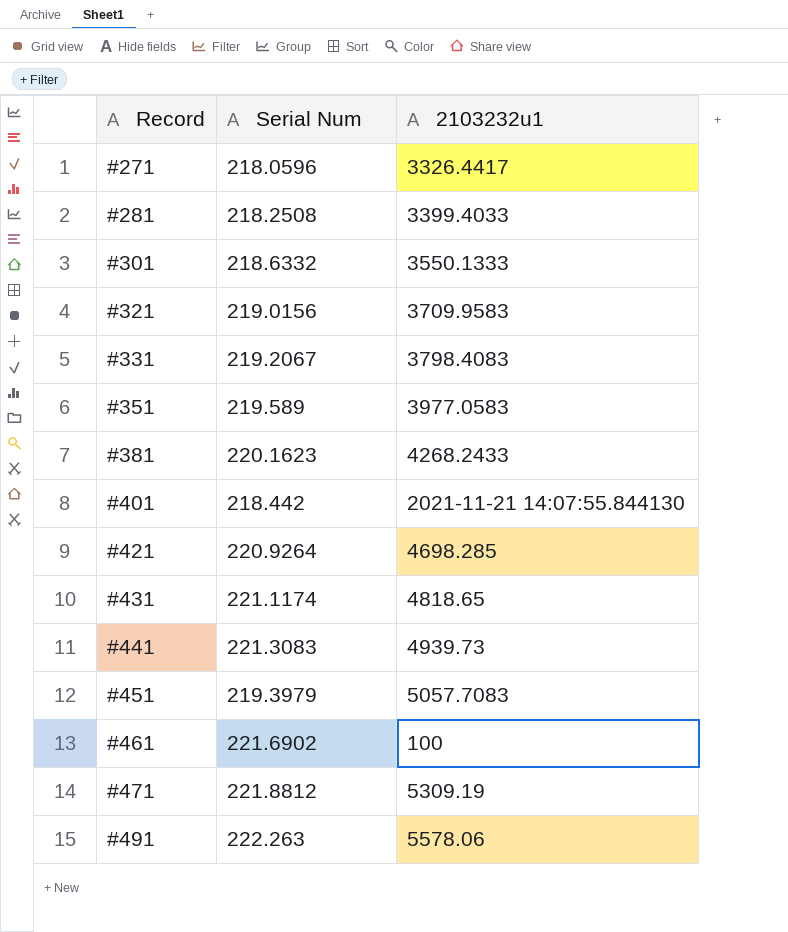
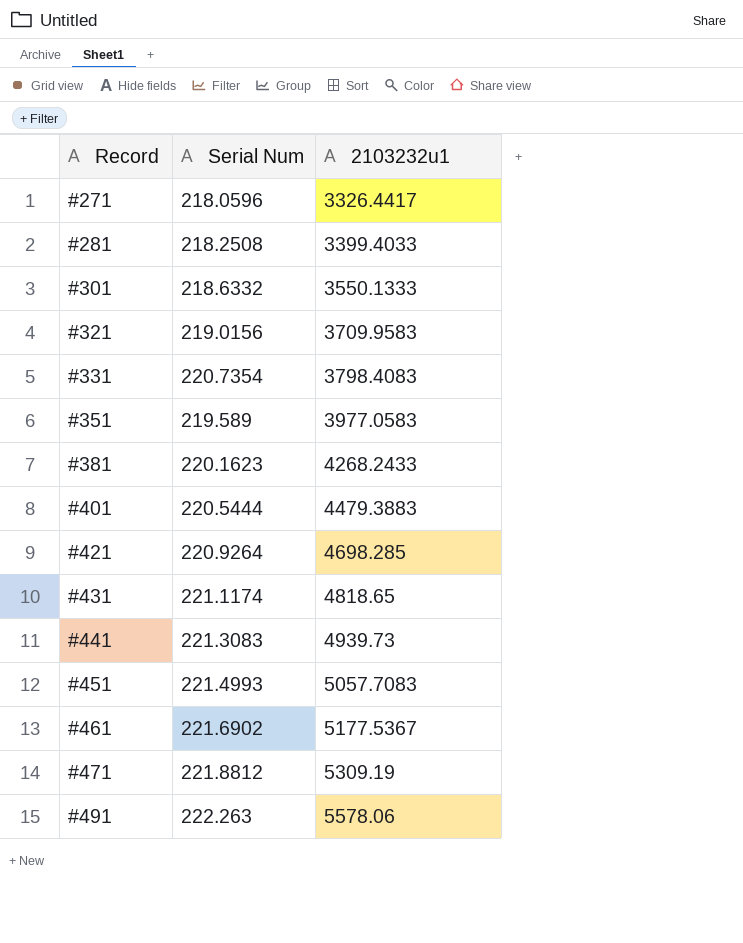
#331 | Serial Num: 219.2067 -> 220.7354
#401 | Serial Num: 218.442 -> 220.5444
#401 | 2103232u1: 2021-11-21 14:07:55.844130 -> 4479.3883
#451 | Serial Num: 219.3979 -> 221.4993
#461 | 2103232u1: 100 -> 5177.5367

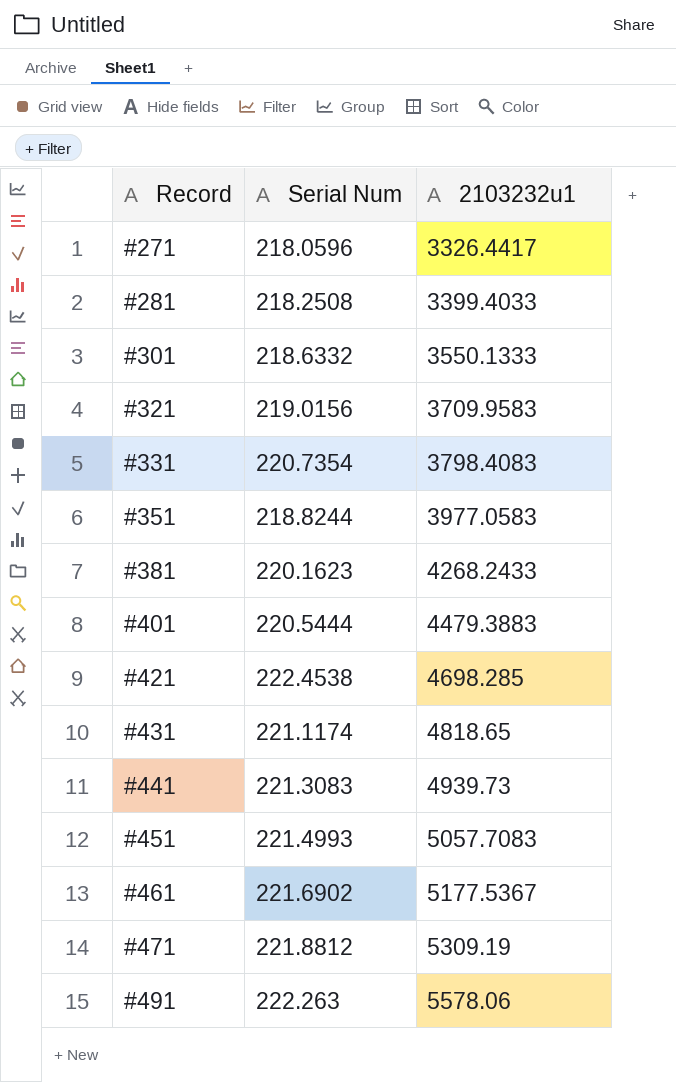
#351 | Serial Num: 219.589 -> 218.8244
#421 | Serial Num: 220.9264 -> 222.4538

